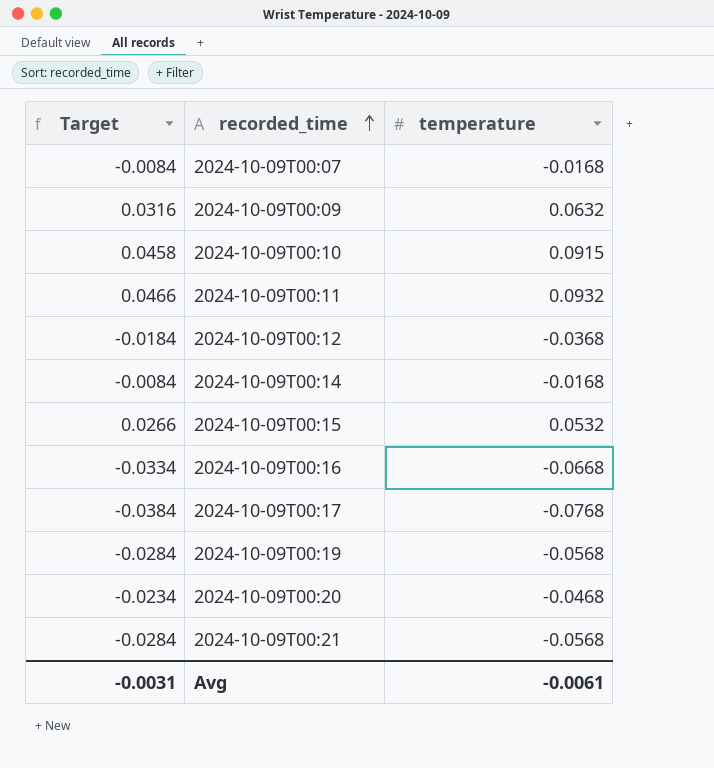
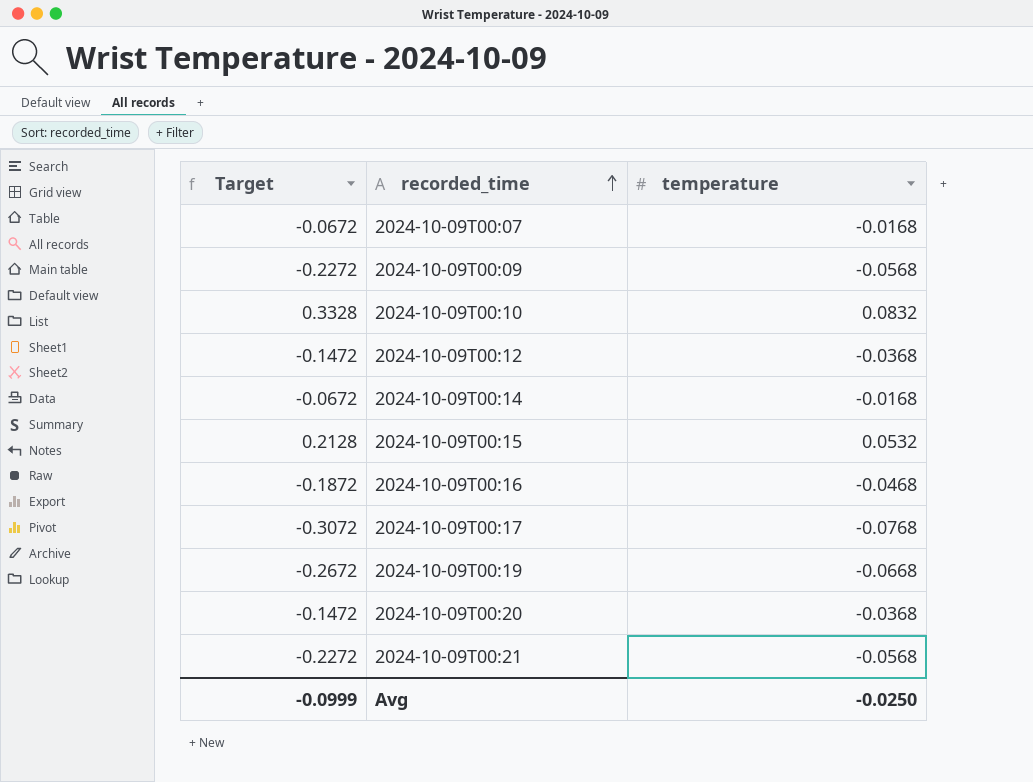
column Target | formula: [temperature] * 0.5 -> [temperature] * 4
row 2024-10-09T00:11: 0.0466 | 0.0932 -> none
2024-10-09T00:09 | temperature: 0.0632 -> -0.0568
2024-10-09T00:10 | temperature: 0.0915 -> 0.0832
2024-10-09T00:16 | temperature: -0.0668 -> -0.0468
2024-10-09T00:19 | temperature: -0.0568 -> -0.0668
2024-10-09T00:20 | temperature: -0.0468 -> -0.0368
Avg | Target: -0.0031 -> -0.0999
Avg | temperature: -0.0061 -> -0.0250

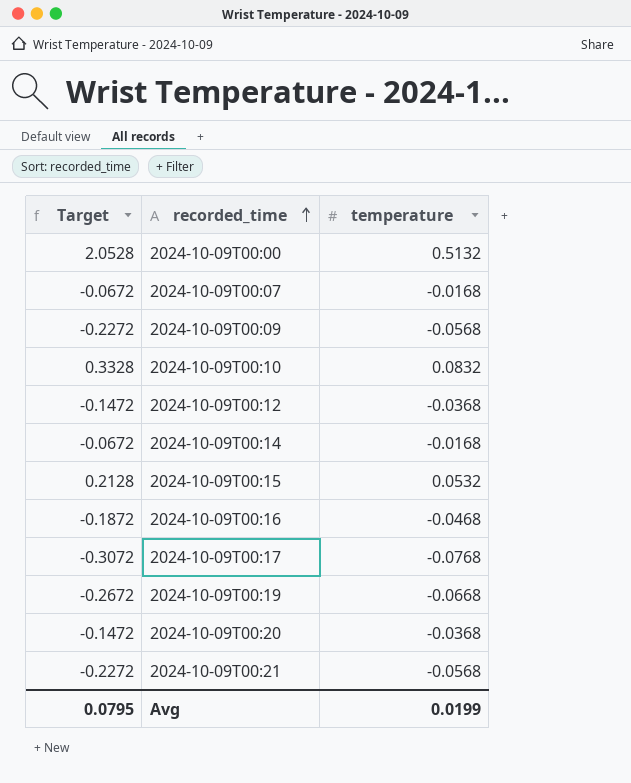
row 2024-10-09T00:00: none -> 2.0528 | 0.5132
Avg | Target: -0.0999 -> 0.0795
Avg | temperature: -0.0250 -> 0.0199

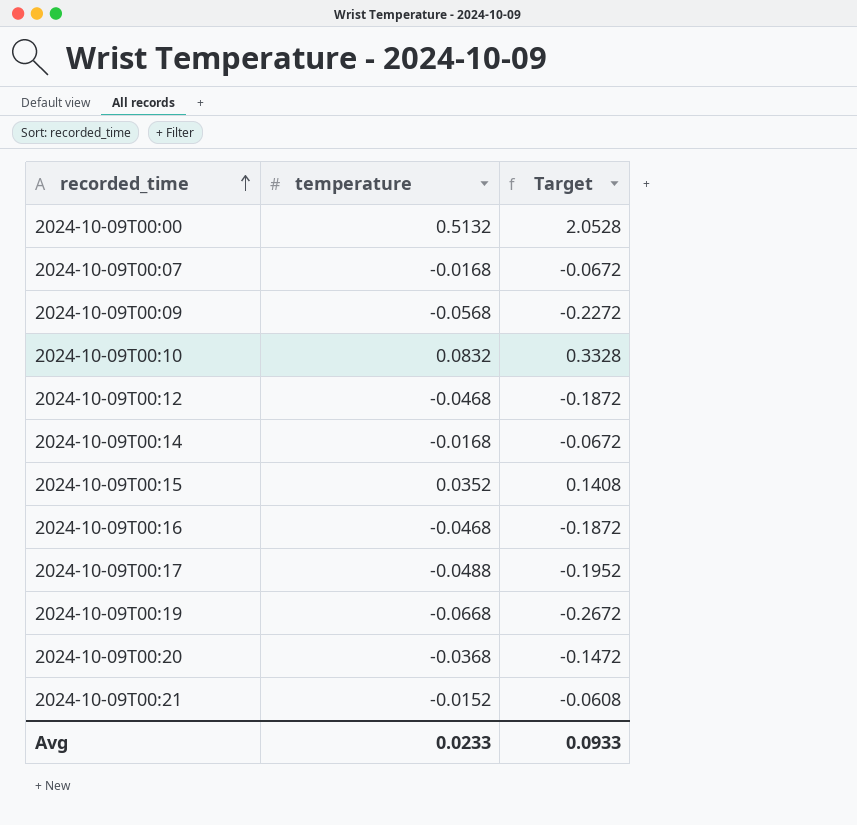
column Target | position: 1 -> 3
2024-10-09T00:12 | temperature: -0.0368 -> -0.0468
2024-10-09T00:12 | Target: -0.1472 -> -0.1872
2024-10-09T00:15 | temperature: 0.0532 -> 0.0352
2024-10-09T00:15 | Target: 0.2128 -> 0.1408
2024-10-09T00:17 | temperature: -0.0768 -> -0.0488
2024-10-09T00:17 | Target: -0.3072 -> -0.1952
2024-10-09T00:21 | temperature: -0.0568 -> -0.0152
2024-10-09T00:21 | Target: -0.2272 -> -0.0608
Avg | temperature: 0.0199 -> 0.0233
Avg | Target: 0.0795 -> 0.0933

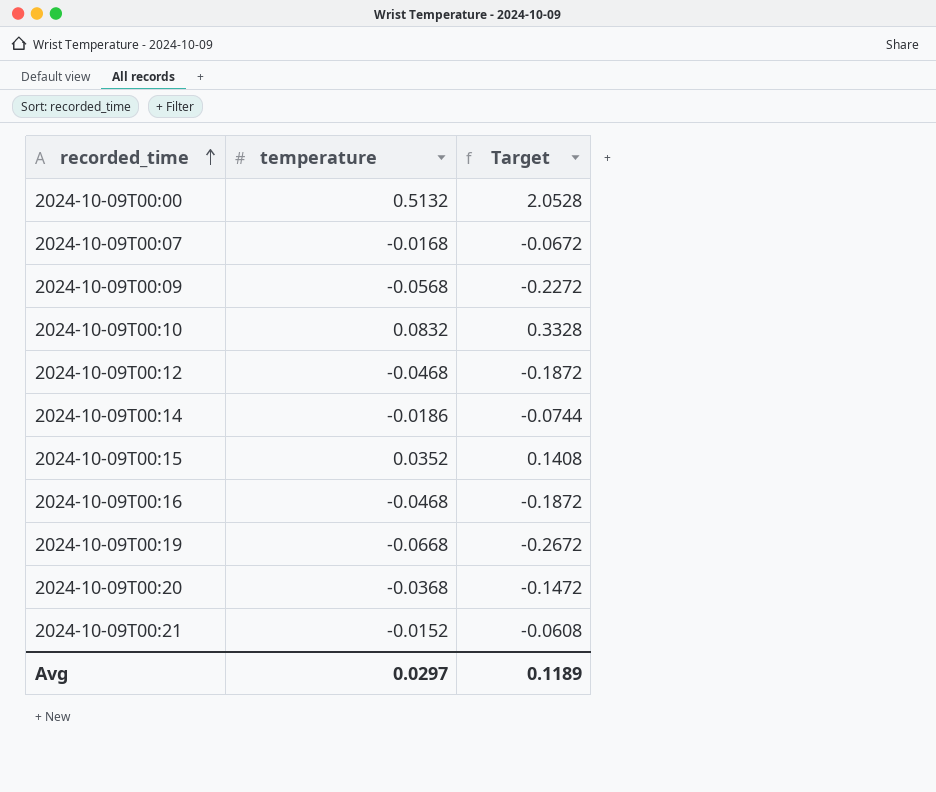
row 2024-10-09T00:17: -0.0488 | -0.1952 -> none
2024-10-09T00:14 | temperature: -0.0168 -> -0.0186
2024-10-09T00:14 | Target: -0.0672 -> -0.0744
Avg | temperature: 0.0233 -> 0.0297
Avg | Target: 0.0933 -> 0.1189

